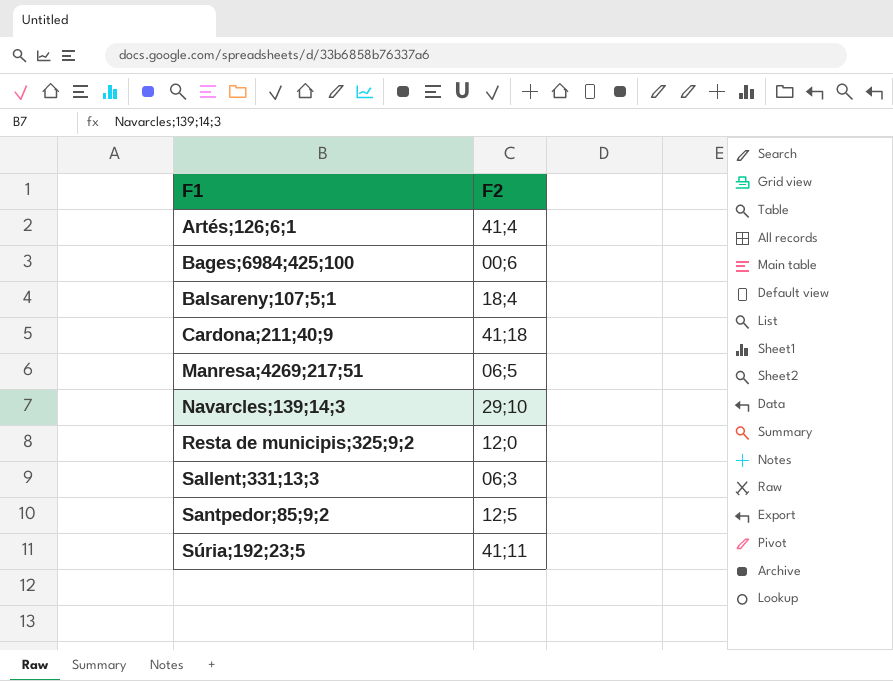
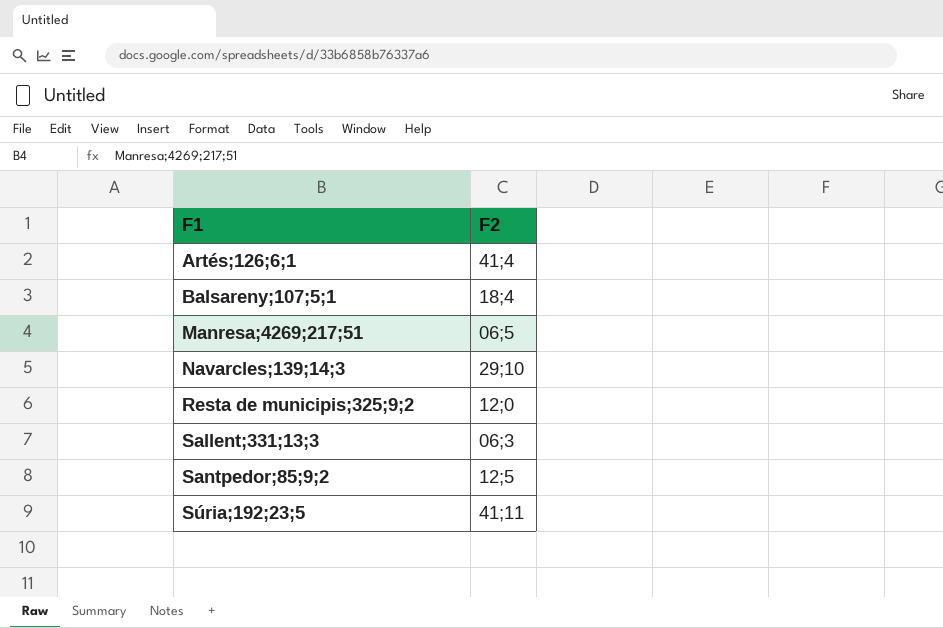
row Bages;6984;425;100: 00;6 -> none
row Cardona;211;40;9: 41;18 -> none

